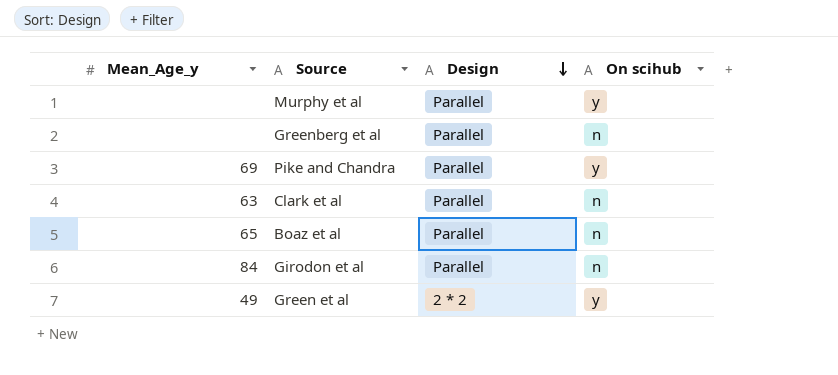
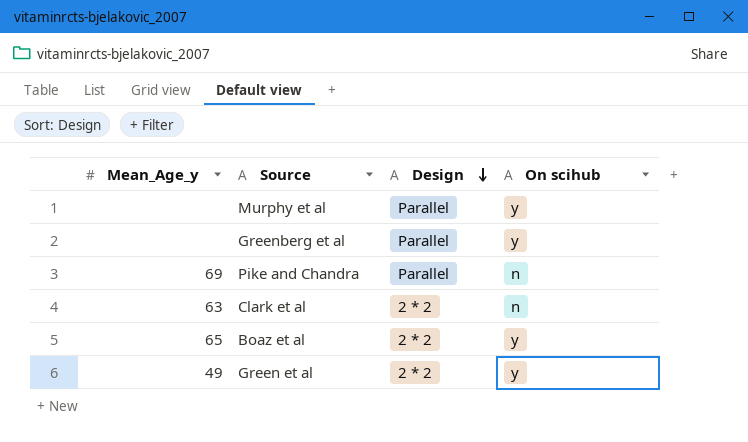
row Girodon et al: 84 | Parallel | n -> none
Greenberg et al | On scihub: n -> y
Pike and Chandra | On scihub: y -> n
Clark et al | Design: Parallel -> 2 * 2
Boaz et al | Design: Parallel -> 2 * 2
Boaz et al | On scihub: n -> y

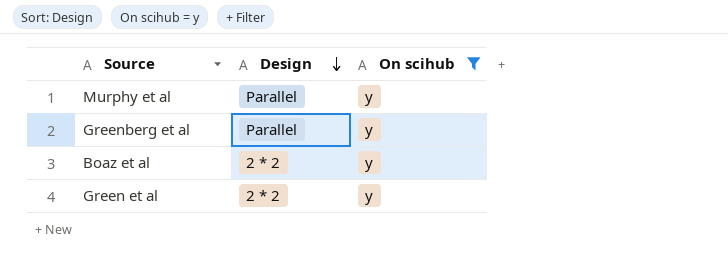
filter: none -> On scihub = y
column Mean_Age_y | position: 1 -> none

